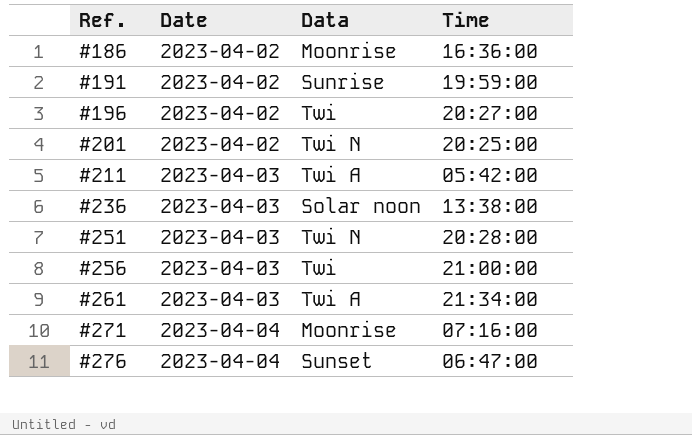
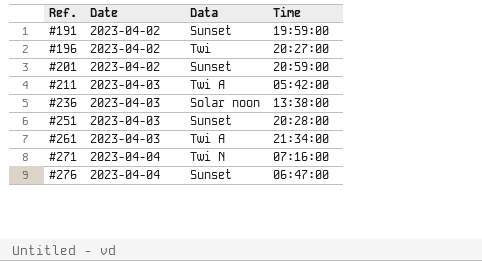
row #186: 2023-04-02 | Moonrise | 16:36:00 -> none
row #256: 2023-04-03 | Twi | 21:00:00 -> none
#191 | Data: Sunrise -> Sunset
#201 | Data: Twi N -> Sunset
#201 | Time: 20:25:00 -> 20:59:00
#251 | Data: Twi N -> Sunset
#271 | Data: Moonrise -> Twi N

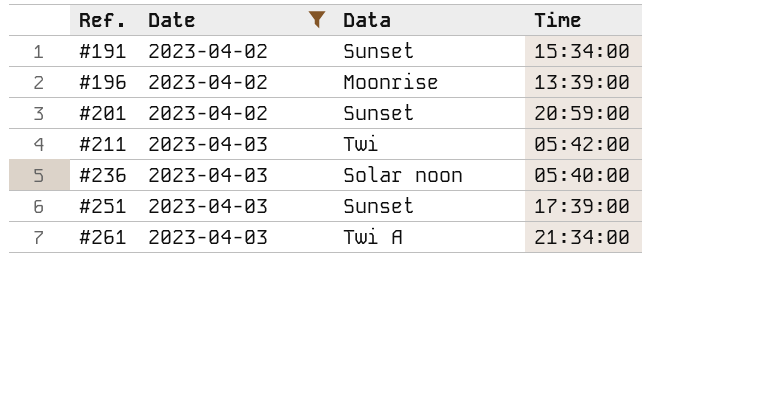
filter: none -> Date != 2023-04-04
#191 | Time: 19:59:00 -> 15:34:00
#196 | Data: Twi -> Moonrise
#196 | Time: 20:27:00 -> 13:39:00
#211 | Data: Twi A -> Twi
#236 | Time: 13:38:00 -> 05:40:00
#251 | Time: 20:28:00 -> 17:39:00

